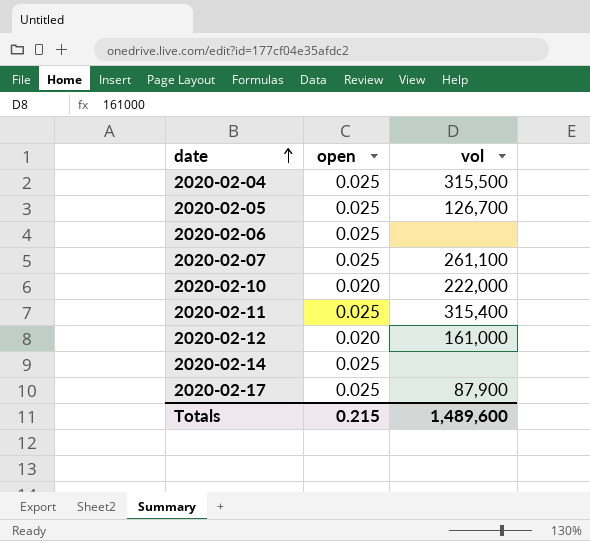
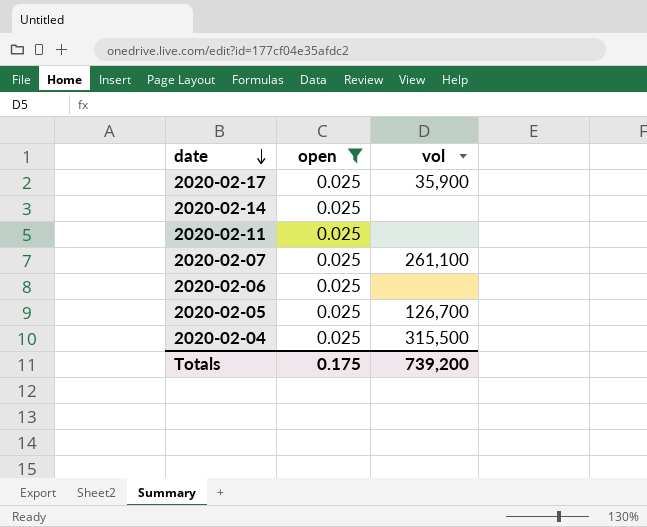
filter: none -> open = 0.025
row order: date ascending -> date descending
2020-02-17 | vol: 87,900 -> 35,900
2020-02-11 | vol: 315,400 -> none
Totals | open: 0.215 -> 0.175
Totals | vol: 1,489,600 -> 739,200

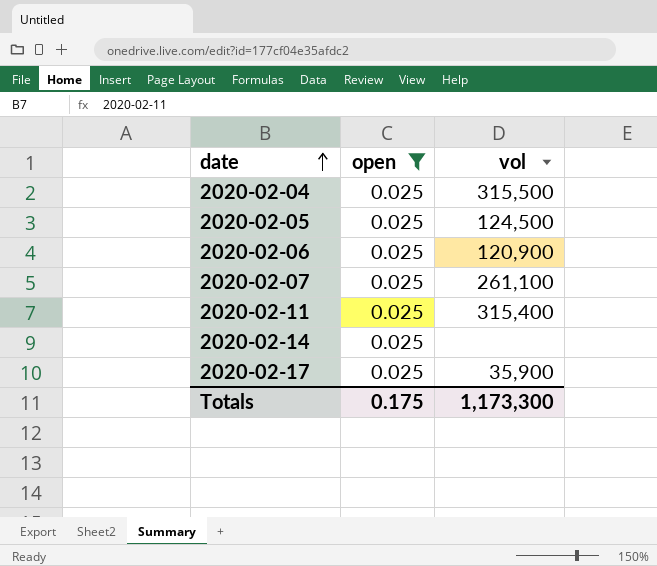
row order: date descending -> date ascending
2020-02-05 | vol: 126,700 -> 124,500
2020-02-06 | vol: none -> 120,900
2020-02-11 | vol: none -> 315,400
Totals | vol: 739,200 -> 1,173,300

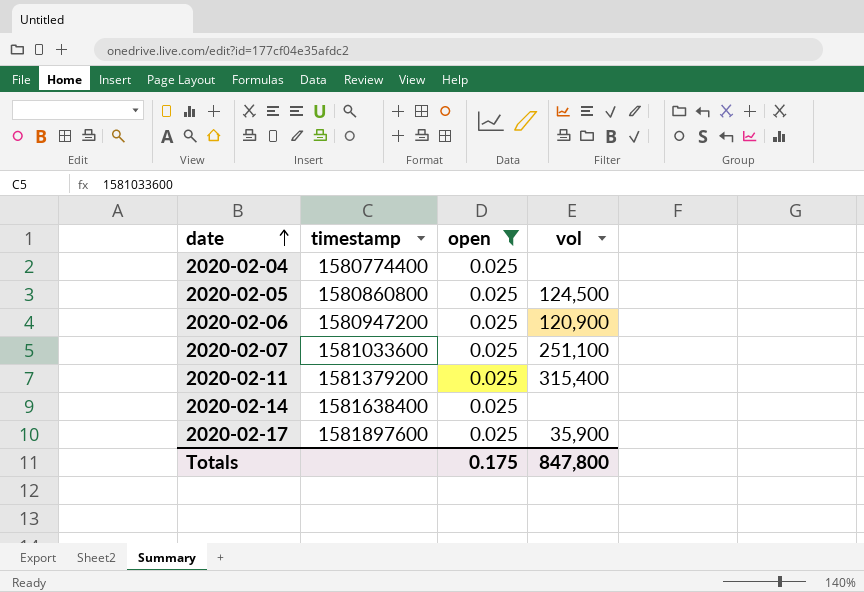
column timestamp | position: none -> 2
2020-02-04 | vol: 315,500 -> none
2020-02-07 | vol: 261,100 -> 251,100
Totals | vol: 1,173,300 -> 847,800

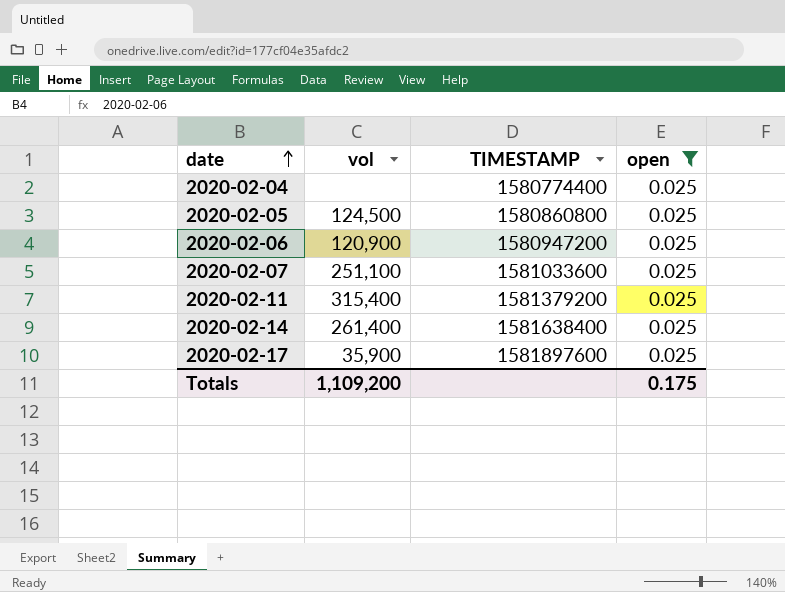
column vol | position: 4 -> 2
column name: timestamp -> TIMESTAMP
2020-02-14 | vol: none -> 261,400
Totals | vol: 847,800 -> 1,109,200

